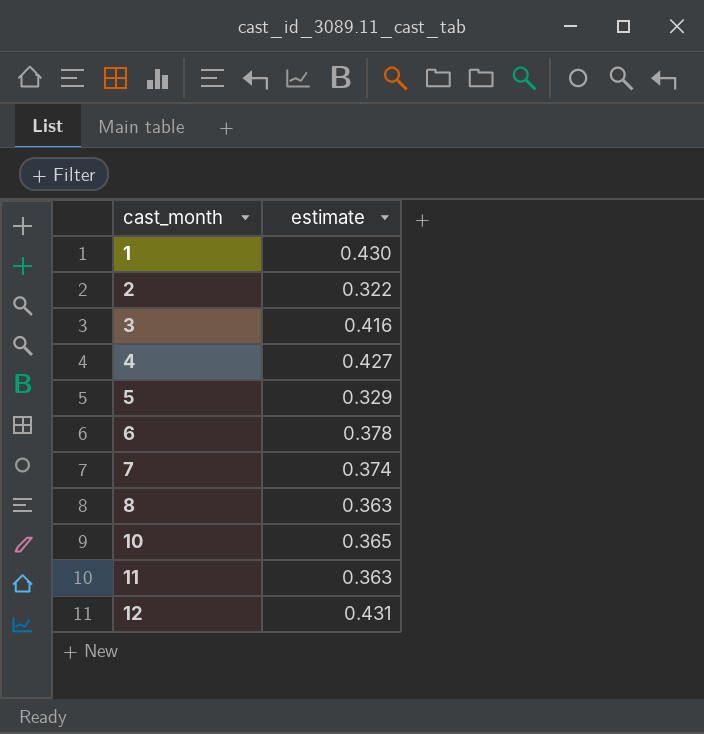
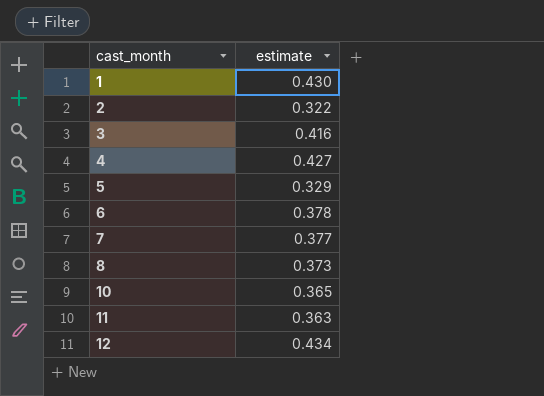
7 | estimate: 0.374 -> 0.377
8 | estimate: 0.363 -> 0.373
12 | estimate: 0.431 -> 0.434

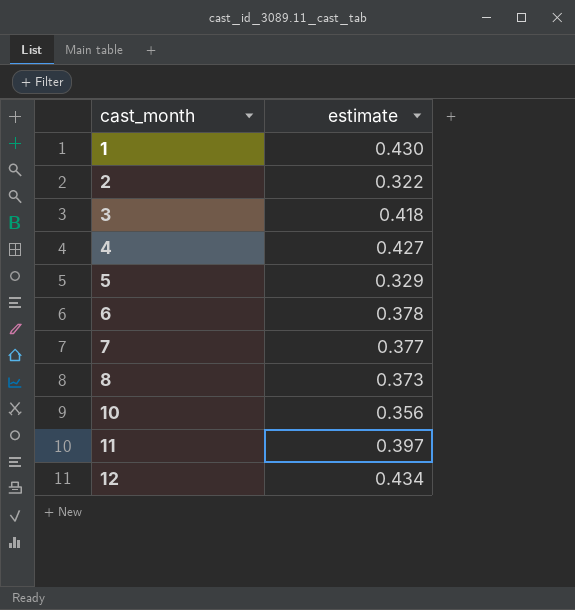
3 | estimate: 0.416 -> 0.418
10 | estimate: 0.365 -> 0.356
11 | estimate: 0.363 -> 0.397

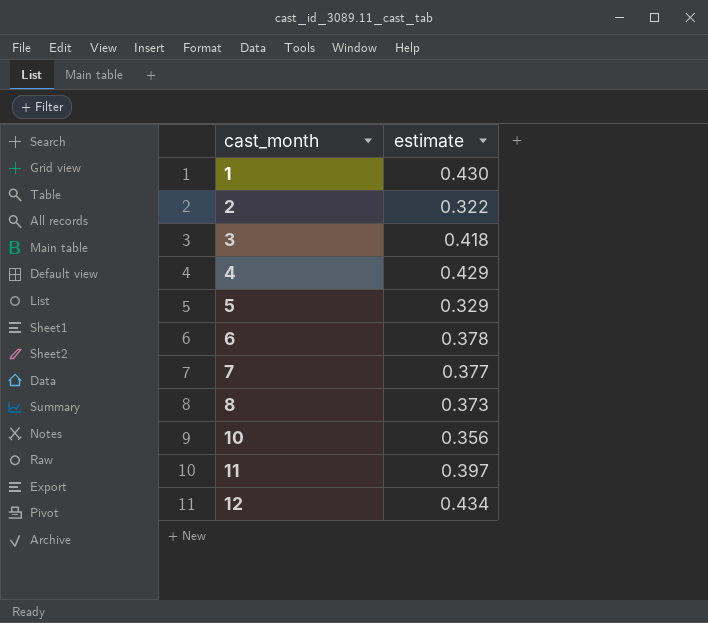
4 | estimate: 0.427 -> 0.429

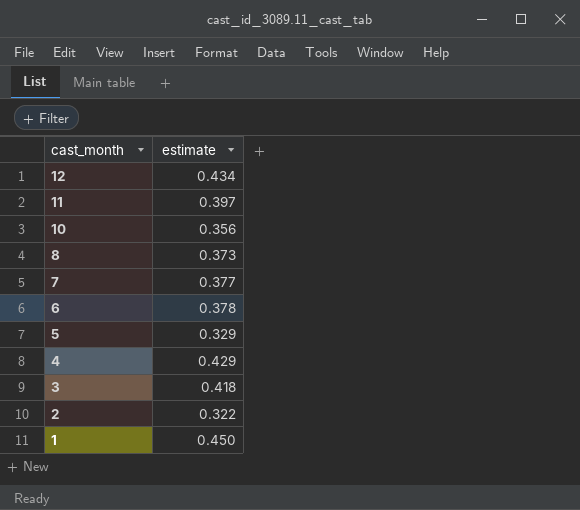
row order: cast_month ascending -> cast_month descending
1 | estimate: 0.430 -> 0.450

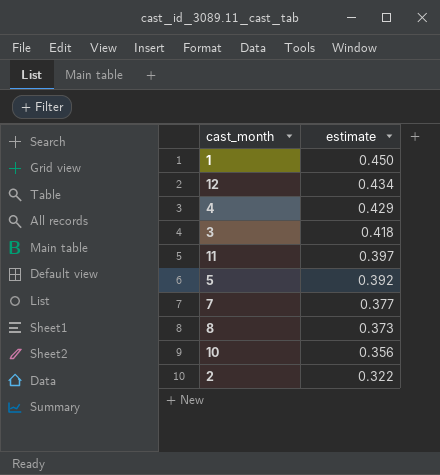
row order: cast_month descending -> estimate descending
row 6: 0.378 -> none
5 | estimate: 0.329 -> 0.392

